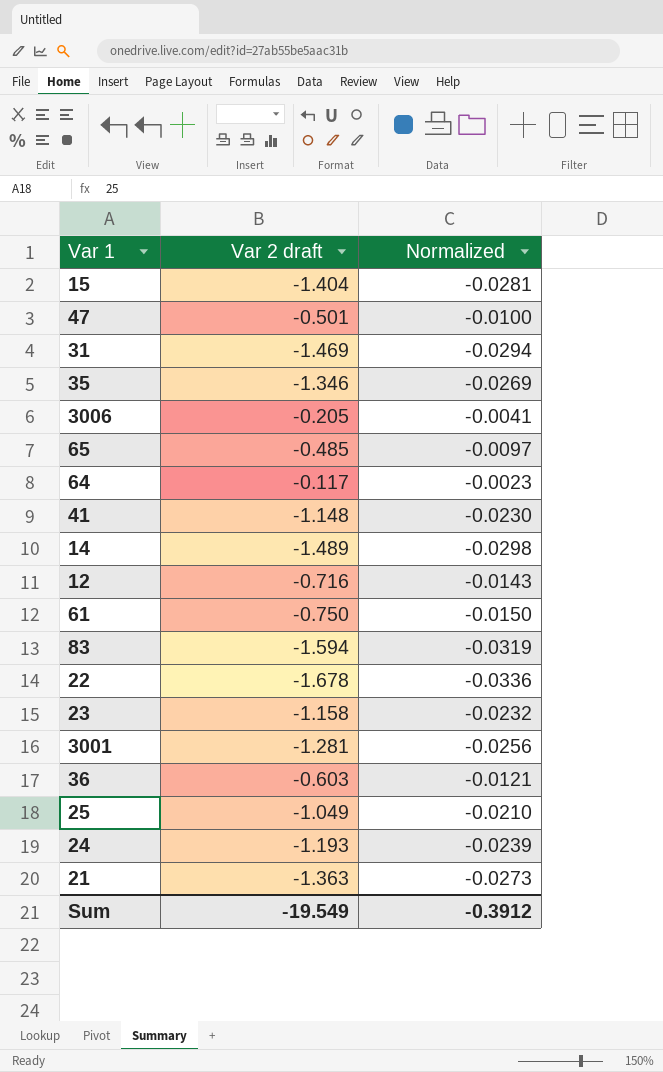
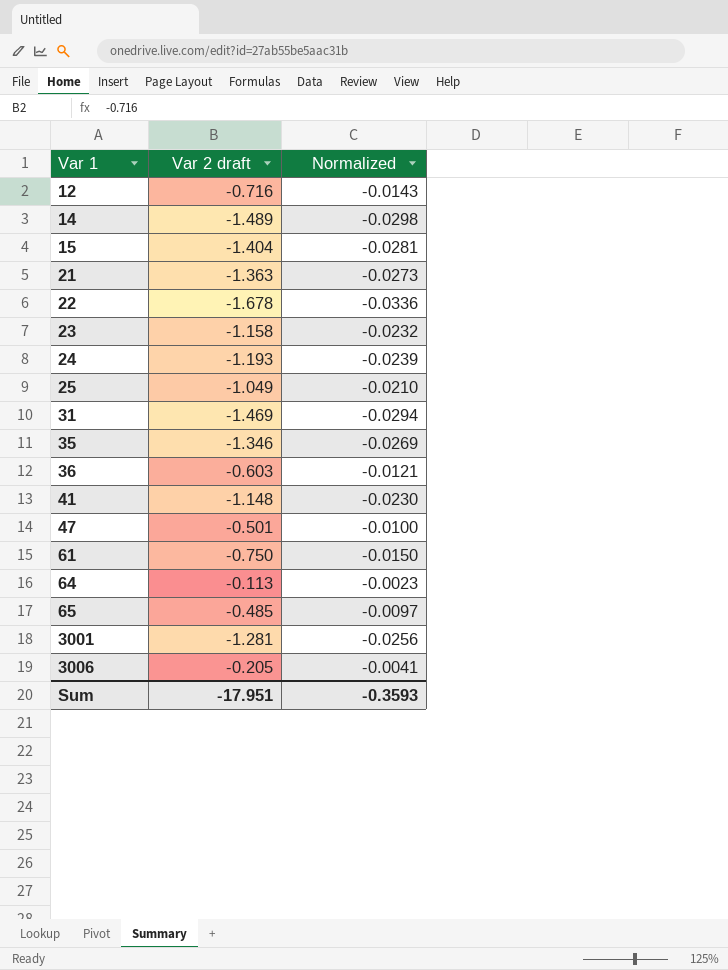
row order: none -> Var 1 ascending
row 83: -1.594 | -0.0319 -> none
64 | Var 2 draft: -0.117 -> -0.113
Sum | Var 2 draft: -19.549 -> -17.951
Sum | Normalized: -0.3912 -> -0.3593

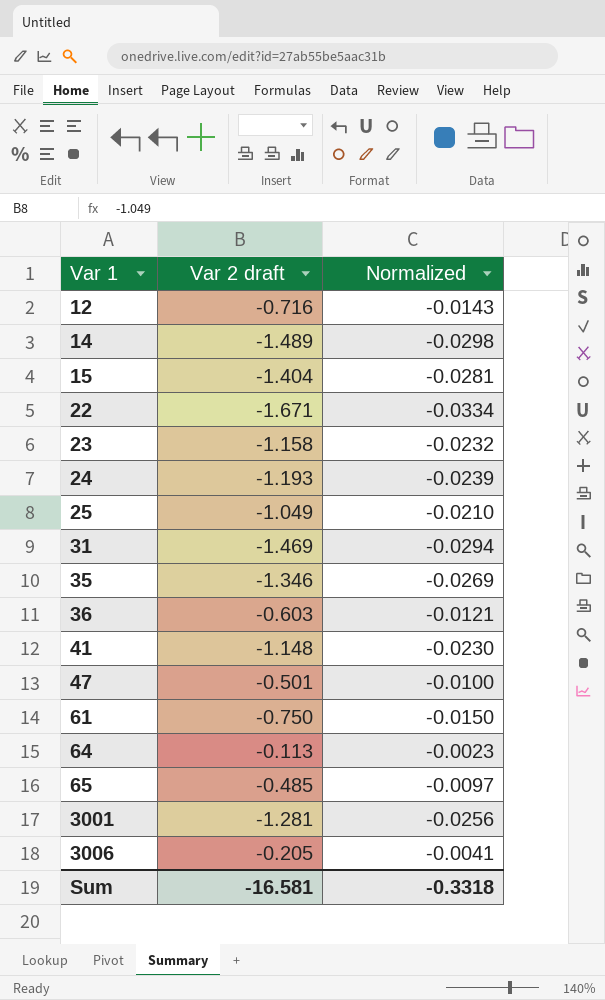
row 21: -1.363 | -0.0273 -> none
22 | Var 2 draft: -1.678 -> -1.671
22 | Normalized: -0.0336 -> -0.0334
Sum | Var 2 draft: -17.951 -> -16.581
Sum | Normalized: -0.3593 -> -0.3318

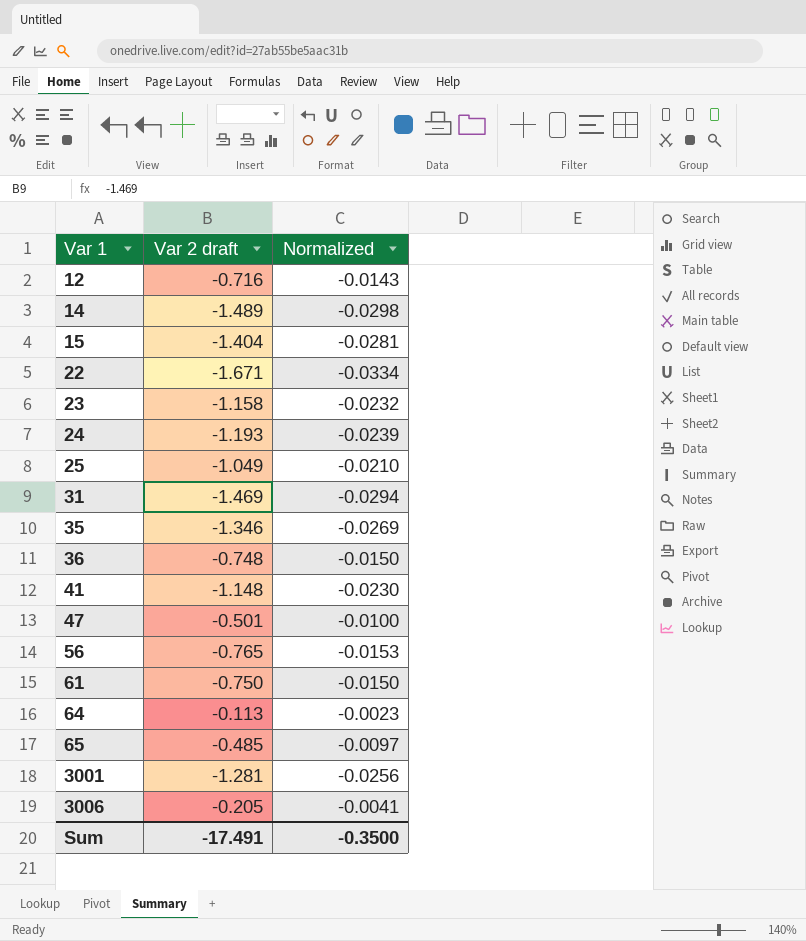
36 | Var 2 draft: -0.603 -> -0.748
36 | Normalized: -0.0121 -> -0.0150
row 56: none -> -0.765 | -0.0153
Sum | Var 2 draft: -16.581 -> -17.491
Sum | Normalized: -0.3318 -> -0.3500

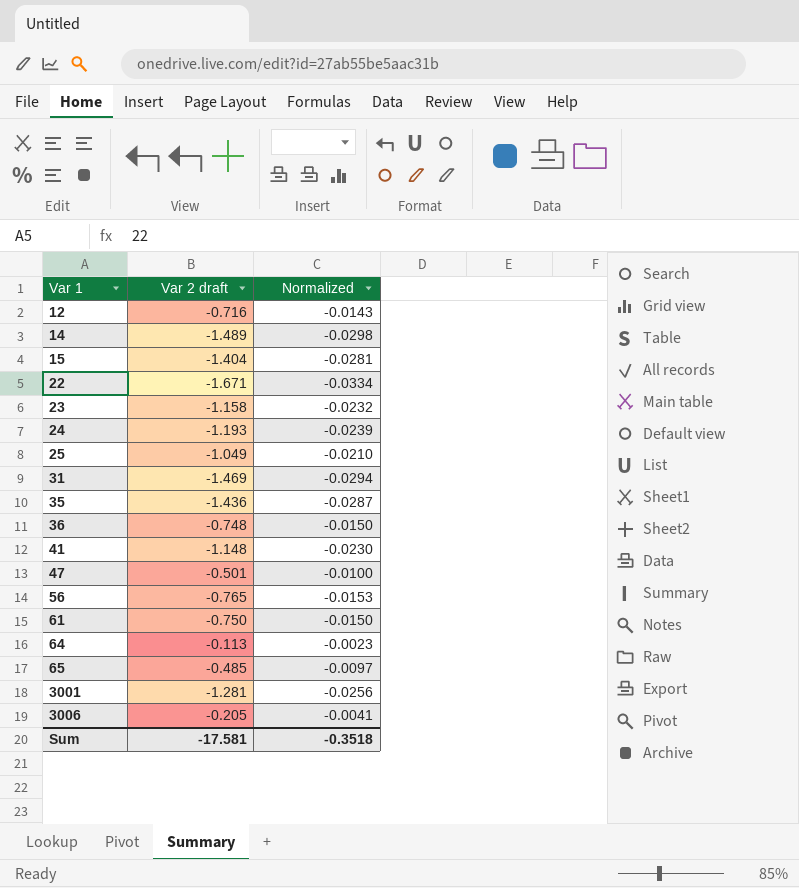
35 | Var 2 draft: -1.346 -> -1.436
35 | Normalized: -0.0269 -> -0.0287
Sum | Var 2 draft: -17.491 -> -17.581
Sum | Normalized: -0.3500 -> -0.3518

